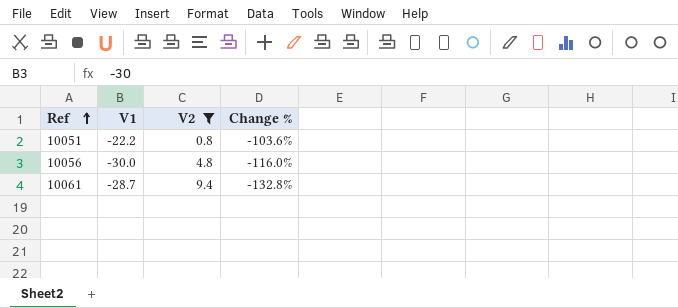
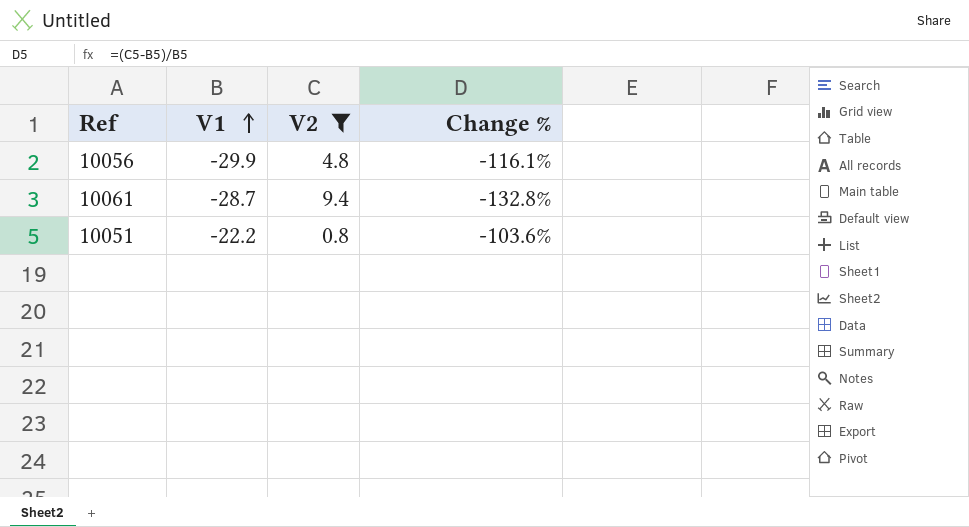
row order: Ref ascending -> V1 ascending
10056 | V1: -30.0 -> -29.9
10056 | Change %: -116.0% -> -116.1%

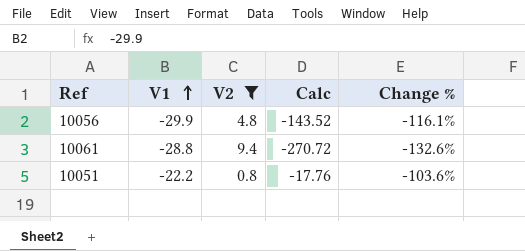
column Calc | formula: none -> [V1] * [V2]
10061 | V1: -28.7 -> -28.8
10061 | Change %: -132.8% -> -132.6%

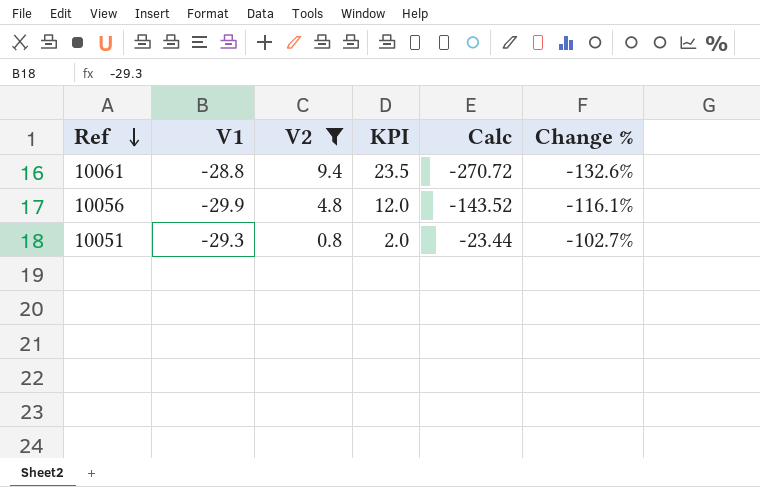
row order: V1 ascending -> Ref descending
column KPI | formula: none -> [V2] * 2.5
10051 | V1: -22.2 -> -29.3
10051 | Calc: -17.76 -> -23.44
10051 | Change %: -103.6% -> -102.7%

